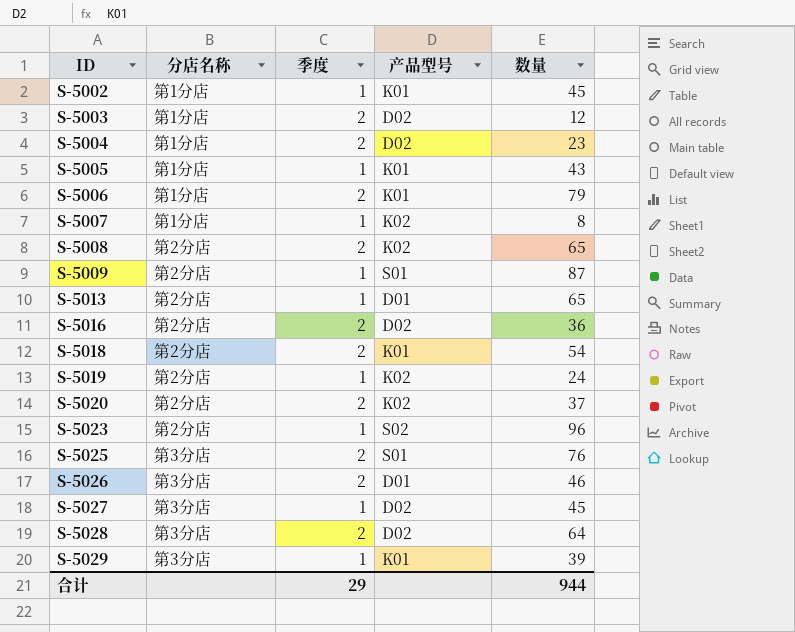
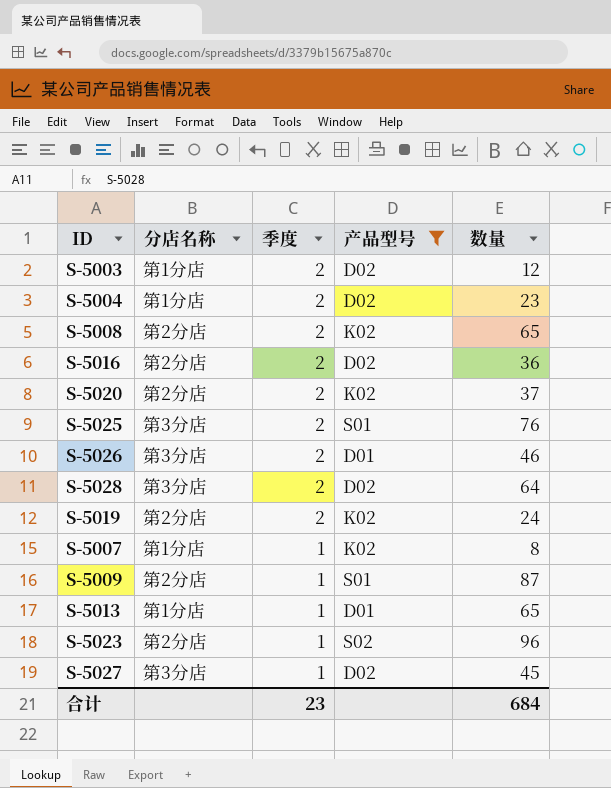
filter: none -> 产品型号 != K01
row order: ID ascending -> 季度 descending
S-5019 | 季度: 1 -> 2
S-5013 | 分店名称: 第2分店 -> 第1分店
合计 | 季度: 29 -> 23
合计 | 数量: 944 -> 684

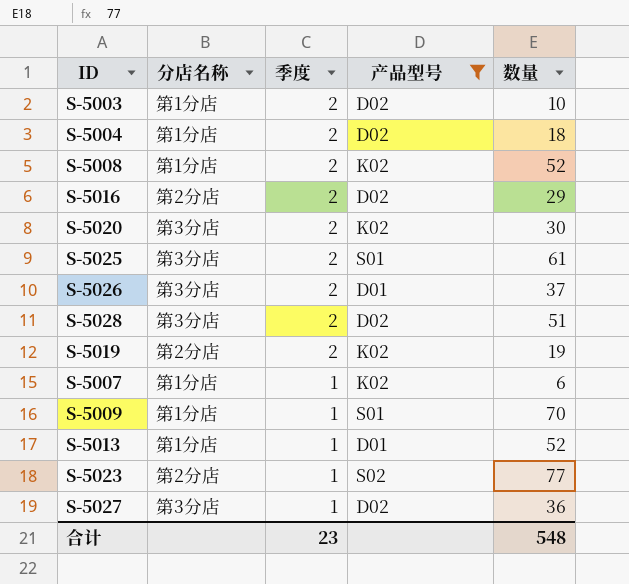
S-5003 | 数量: 12 -> 10
S-5004 | 数量: 23 -> 18
S-5008 | 分店名称: 第2分店 -> 第1分店
S-5008 | 数量: 65 -> 52
S-5016 | 数量: 36 -> 29
S-5020 | 分店名称: 第2分店 -> 第3分店
S-5020 | 数量: 37 -> 30
S-5025 | 数量: 76 -> 61
S-5026 | 数量: 46 -> 37
S-5028 | 数量: 64 -> 51
S-5019 | 数量: 24 -> 19
S-5007 | 数量: 8 -> 6
S-5009 | 分店名称: 第2分店 -> 第1分店
S-5009 | 数量: 87 -> 70
S-5013 | 数量: 65 -> 52
S-5023 | 数量: 96 -> 77
S-5027 | 数量: 45 -> 36
合计 | 数量: 684 -> 548

